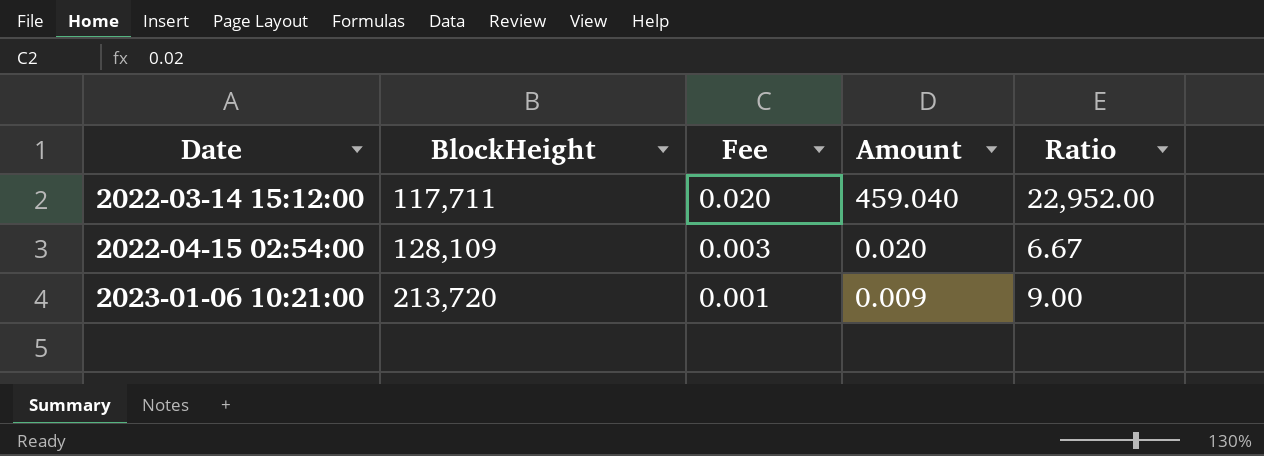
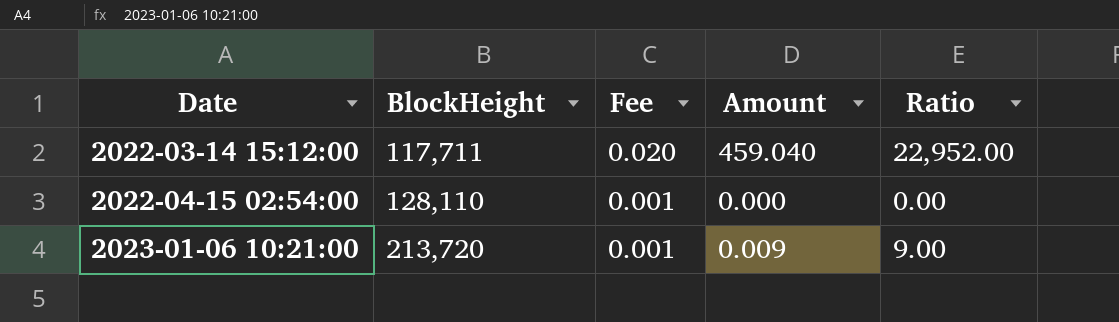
2022-04-15 02:54:00 | BlockHeight: 128,109 -> 128,110
2022-04-15 02:54:00 | Fee: 0.003 -> 0.001
2022-04-15 02:54:00 | Amount: 0.020 -> 0.000
2022-04-15 02:54:00 | Ratio: 6.67 -> 0.00

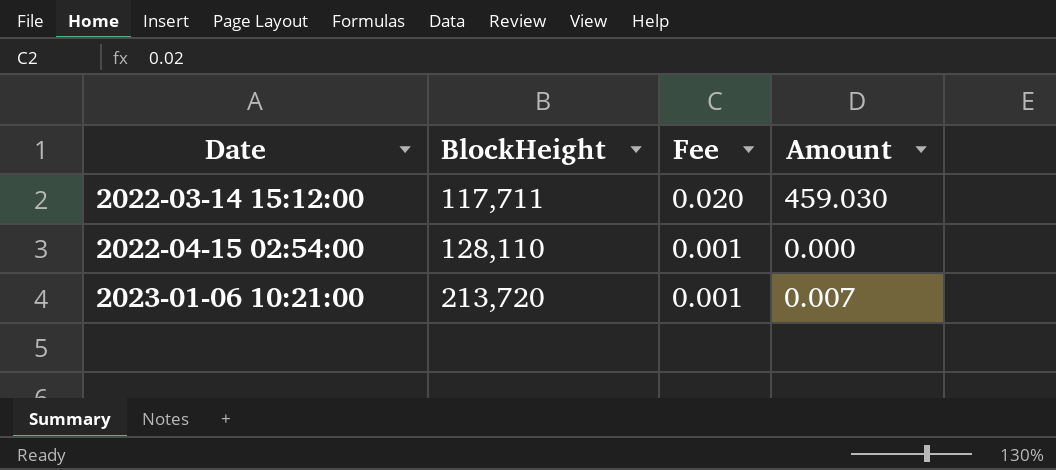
column Ratio | formula: [Amount] / [Fee] -> none
2022-03-14 15:12:00 | Amount: 459.040 -> 459.030
2023-01-06 10:21:00 | Amount: 0.009 -> 0.007

